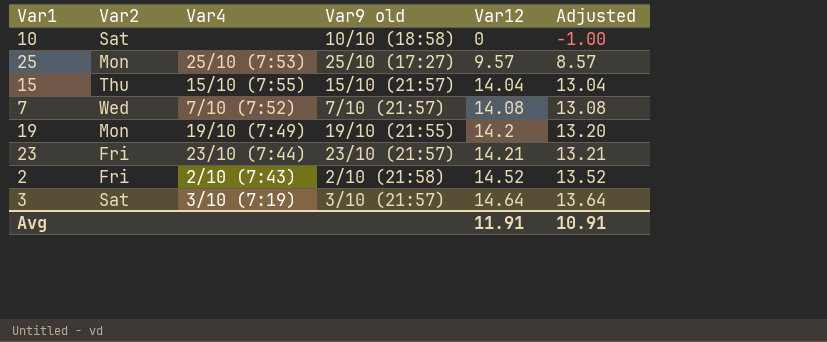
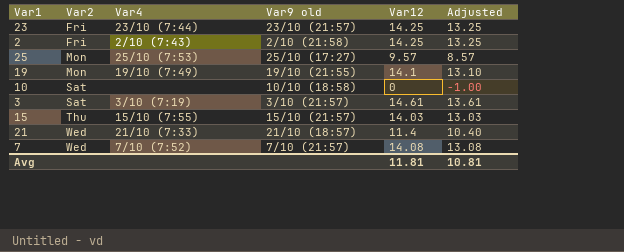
row order: Var12 ascending -> Var2 ascending
23 | Var12: 14.21 -> 14.25
23 | Adjusted: 13.21 -> 13.25
2 | Var12: 14.52 -> 14.25
2 | Adjusted: 13.52 -> 13.25
19 | Var12: 14.2 -> 14.1
19 | Adjusted: 13.20 -> 13.10
3 | Var12: 14.64 -> 14.61
3 | Adjusted: 13.64 -> 13.61
15 | Var12: 14.04 -> 14.03
15 | Adjusted: 13.04 -> 13.03
row 21: none -> Wed | 21/10 (7:33) | 21/10 (18:57) | 11.4 | 10.40
Avg | Var12: 11.91 -> 11.81
Avg | Adjusted: 10.91 -> 10.81

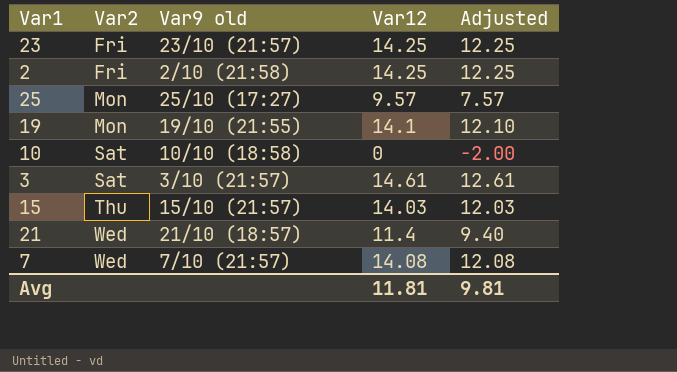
column Var4 | position: 3 -> none
column Adjusted | formula: [Var12] - 1 -> [Var12] - 2
Avg | Adjusted: 10.81 -> 9.81

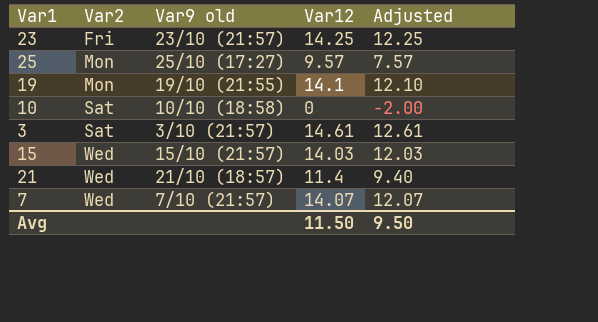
row 2: Fri | 2/10 (21:58) | 14.25 | 12.25 -> none
15 | Var2: Thu -> Wed
7 | Var12: 14.08 -> 14.07
7 | Adjusted: 12.08 -> 12.07
Avg | Var12: 11.81 -> 11.50
Avg | Adjusted: 9.81 -> 9.50

